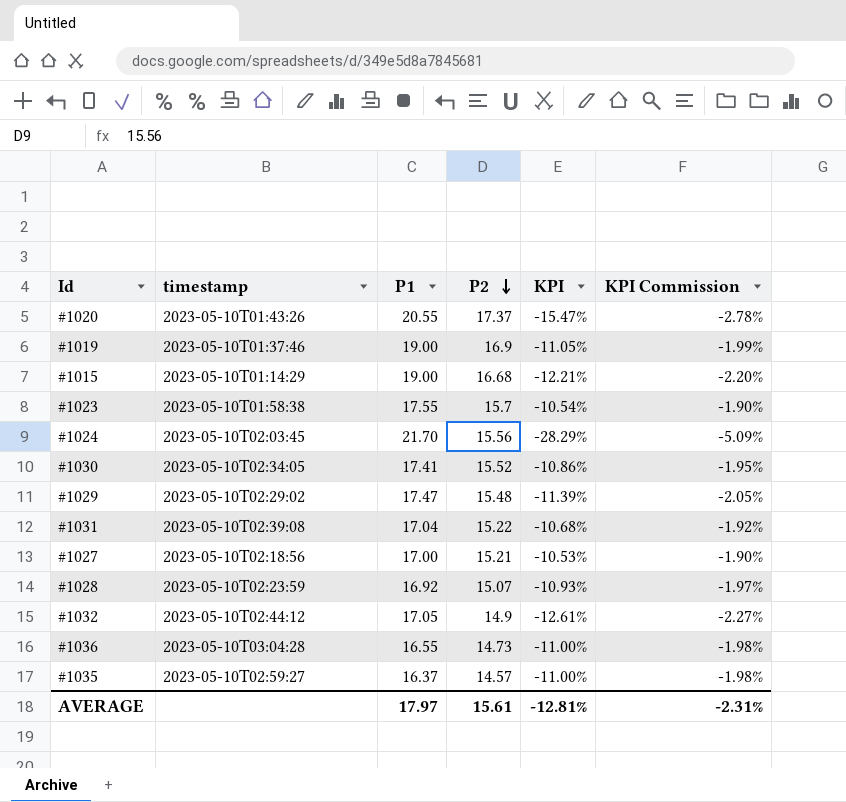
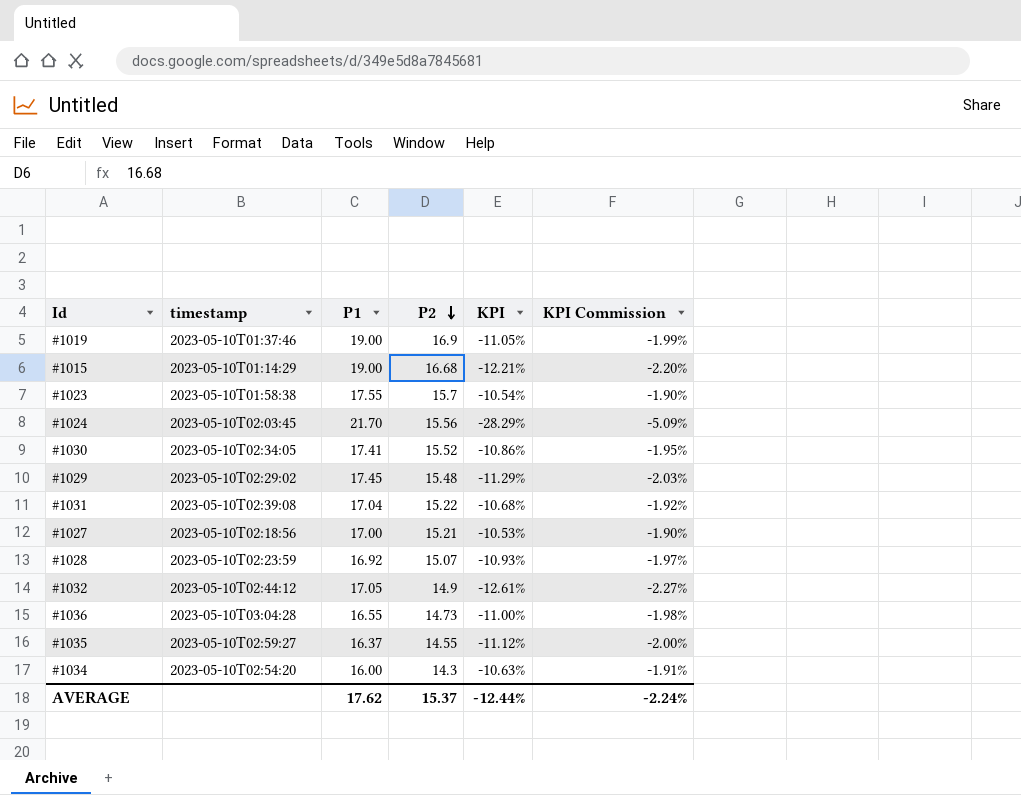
row #1020: 2023-05-10T01:43:26 | 20.55 | 17.37 | -15.47% | -2.78% -> none
#1029 | P1: 17.47 -> 17.45
#1029 | KPI: -11.39% -> -11.29%
#1029 | KPI Commission: -2.05% -> -2.03%
#1035 | P2: 14.57 -> 14.55
#1035 | KPI: -11.00% -> -11.12%
#1035 | KPI Commission: -1.98% -> -2.00%
row #1034: none -> 2023-05-10T02:54:20 | 16.00 | 14.3 | -10.63% | -1.91%
AVERAGE | P1: 17.97 -> 17.62
AVERAGE | P2: 15.61 -> 15.37
AVERAGE | KPI: -12.81% -> -12.44%
AVERAGE | KPI Commission: -2.31% -> -2.24%

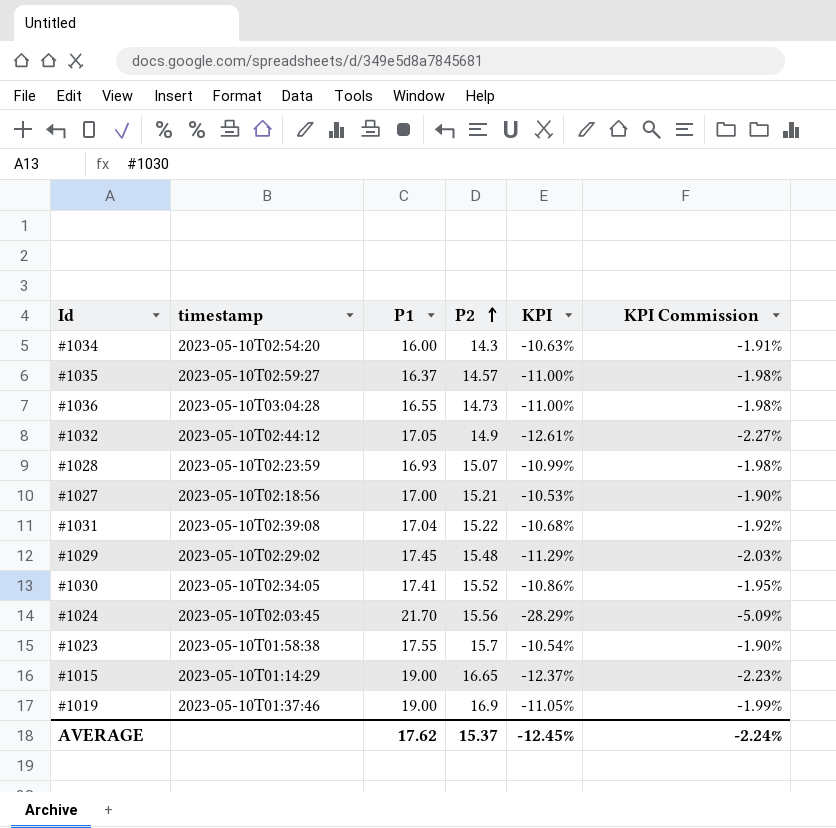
row order: P2 descending -> P2 ascending
#1035 | P2: 14.55 -> 14.57
#1035 | KPI: -11.12% -> -11.00%
#1035 | KPI Commission: -2.00% -> -1.98%
#1028 | P1: 16.92 -> 16.93
#1028 | KPI: -10.93% -> -10.99%
#1028 | KPI Commission: -1.97% -> -1.98%
#1015 | P2: 16.68 -> 16.65
#1015 | KPI: -12.21% -> -12.37%
#1015 | KPI Commission: -2.20% -> -2.23%
AVERAGE | KPI: -12.44% -> -12.45%

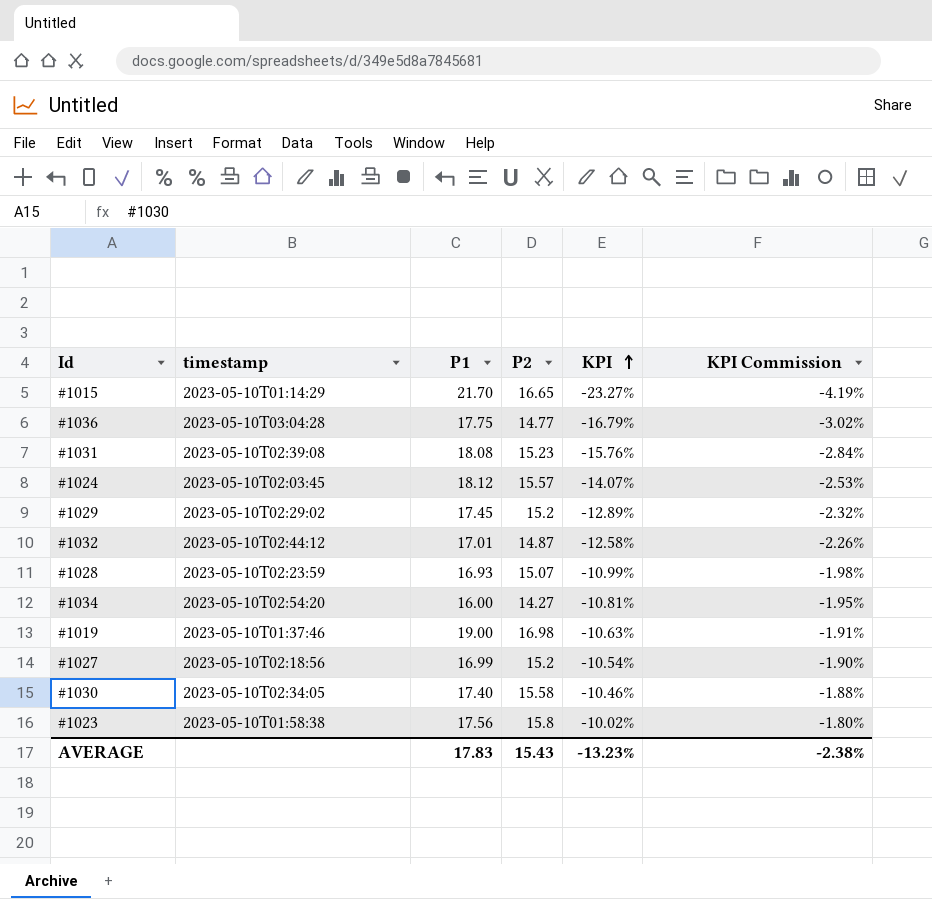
row order: P2 ascending -> KPI ascending
row #1035: 2023-05-10T02:59:27 | 16.37 | 14.57 | -11.00% | -1.98% -> none
#1015 | P1: 19.00 -> 21.70
#1015 | KPI: -12.37% -> -23.27%
#1015 | KPI Commission: -2.23% -> -4.19%
#1036 | P1: 16.55 -> 17.75
#1036 | P2: 14.73 -> 14.77
#1036 | KPI: -11.00% -> -16.79%
#1036 | KPI Commission: -1.98% -> -3.02%
#1031 | P1: 17.04 -> 18.08
#1031 | P2: 15.22 -> 15.23
#1031 | KPI: -10.68% -> -15.76%
#1031 | KPI Commission: -1.92% -> -2.84%
#1024 | P1: 21.70 -> 18.12
#1024 | P2: 15.56 -> 15.57
#1024 | KPI: -28.29% -> -14.07%
#1024 | KPI Commission: -5.09% -> -2.53%
#1029 | P2: 15.48 -> 15.2
#1029 | KPI: -11.29% -> -12.89%
#1029 | KPI Commission: -2.03% -> -2.32%
#1032 | P1: 17.05 -> 17.01
#1032 | P2: 14.9 -> 14.87
#1032 | KPI: -12.61% -> -12.58%
#1032 | KPI Commission: -2.27% -> -2.26%
#1034 | P2: 14.3 -> 14.27
#1034 | KPI: -10.63% -> -10.81%
#1034 | KPI Commission: -1.91% -> -1.95%
#1019 | P2: 16.9 -> 16.98
#1019 | KPI: -11.05% -> -10.63%
#1019 | KPI Commission: -1.99% -> -1.91%
#1027 | P1: 17.00 -> 16.99
#1027 | P2: 15.21 -> 15.2
#1027 | KPI: -10.53% -> -10.54%
#1030 | P1: 17.41 -> 17.40
#1030 | P2: 15.52 -> 15.58
#1030 | KPI: -10.86% -> -10.46%
#1030 | KPI Commission: -1.95% -> -1.88%
#1023 | P1: 17.55 -> 17.56
#1023 | P2: 15.7 -> 15.8
#1023 | KPI: -10.54% -> -10.02%
#1023 | KPI Commission: -1.90% -> -1.80%
AVERAGE | P1: 17.62 -> 17.83
AVERAGE | P2: 15.37 -> 15.43
AVERAGE | KPI: -12.45% -> -13.23%
AVERAGE | KPI Commission: -2.24% -> -2.38%

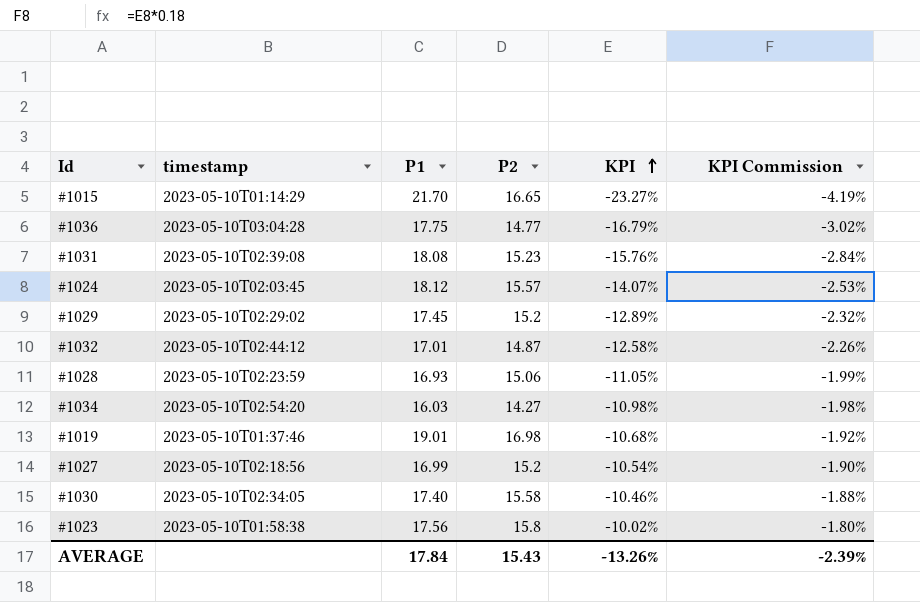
#1028 | P2: 15.07 -> 15.06
#1028 | KPI: -10.99% -> -11.05%
#1028 | KPI Commission: -1.98% -> -1.99%
#1034 | P1: 16.00 -> 16.03
#1034 | KPI: -10.81% -> -10.98%
#1034 | KPI Commission: -1.95% -> -1.98%
#1019 | P1: 19.00 -> 19.01
#1019 | KPI: -10.63% -> -10.68%
#1019 | KPI Commission: -1.91% -> -1.92%
AVERAGE | P1: 17.83 -> 17.84
AVERAGE | KPI: -13.23% -> -13.26%
AVERAGE | KPI Commission: -2.38% -> -2.39%

